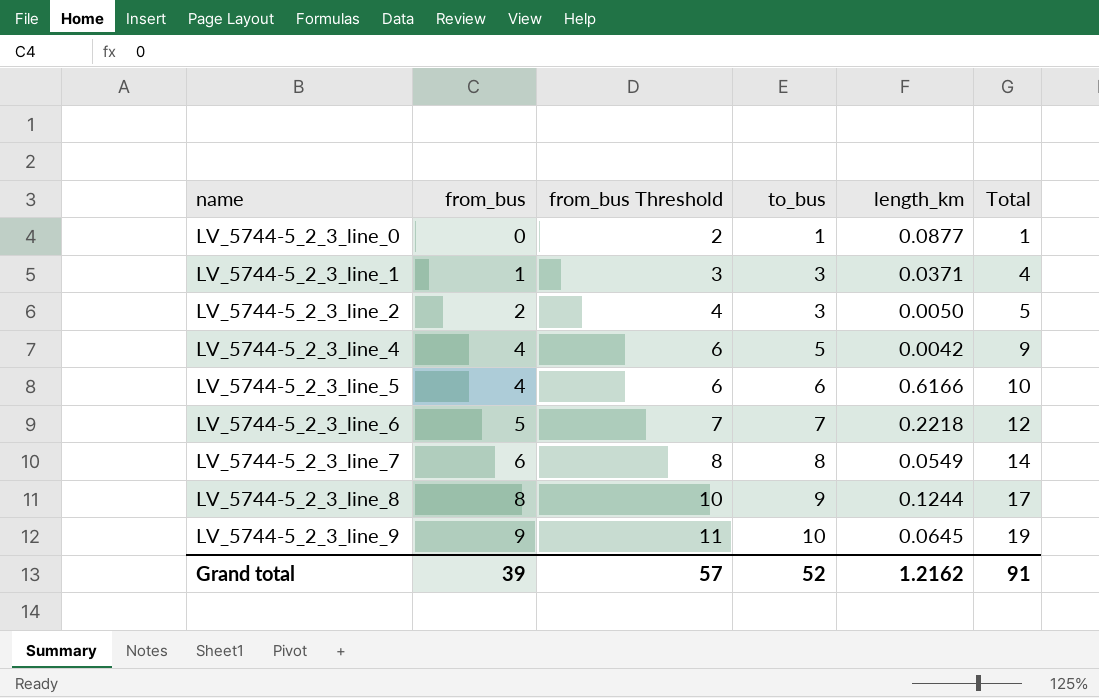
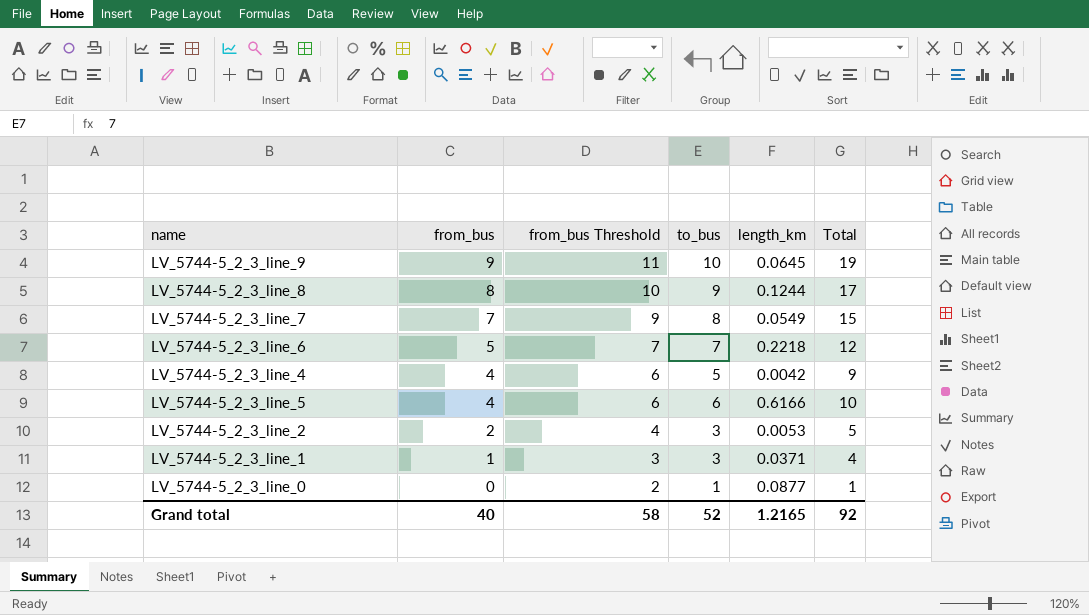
row order: name ascending -> from_bus descending
LV_5744-5_2_3_line_7 | from_bus: 6 -> 7
LV_5744-5_2_3_line_7 | from_bus Threshold: 8 -> 9
LV_5744-5_2_3_line_7 | Total: 14 -> 15
LV_5744-5_2_3_line_2 | length_km: 0.0050 -> 0.0053
Grand total | from_bus: 39 -> 40
Grand total | from_bus Threshold: 57 -> 58
Grand total | length_km: 1.2162 -> 1.2165
Grand total | Total: 91 -> 92

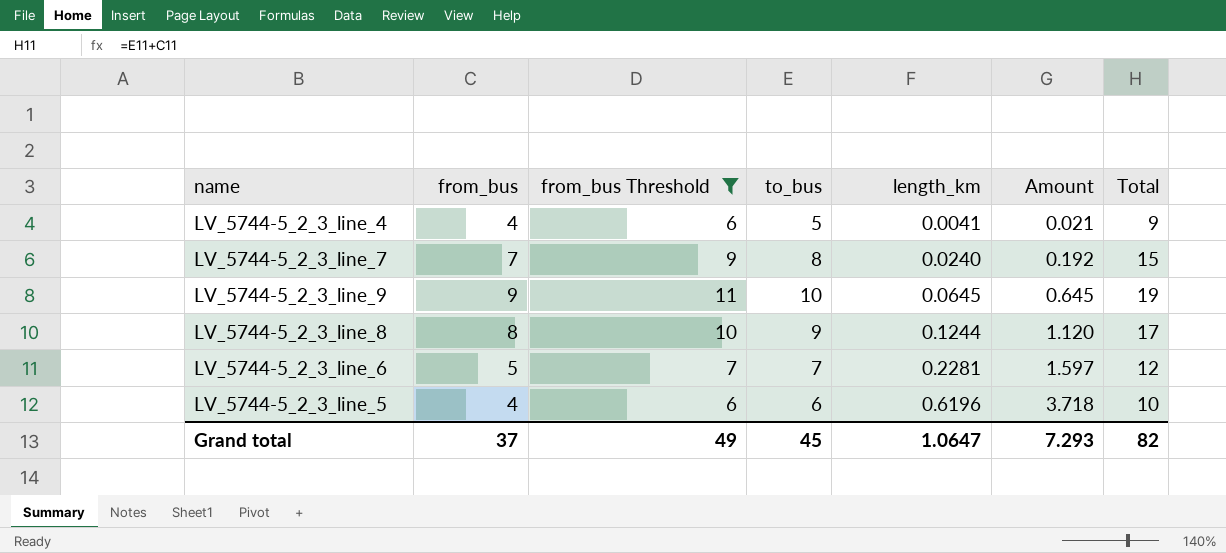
filter: none -> from_bus Threshold >= 6
row order: from_bus descending -> length_km ascending
column Amount | formula: none -> [to_bus] * [length_km]
LV_5744-5_2_3_line_4 | length_km: 0.0042 -> 0.0041
LV_5744-5_2_3_line_7 | length_km: 0.0549 -> 0.0240
LV_5744-5_2_3_line_6 | length_km: 0.2218 -> 0.2281
LV_5744-5_2_3_line_5 | length_km: 0.6166 -> 0.6196
Grand total | from_bus: 40 -> 37
Grand total | from_bus Threshold: 58 -> 49
Grand total | to_bus: 52 -> 45
Grand total | length_km: 1.2165 -> 1.0647
Grand total | Total: 92 -> 82

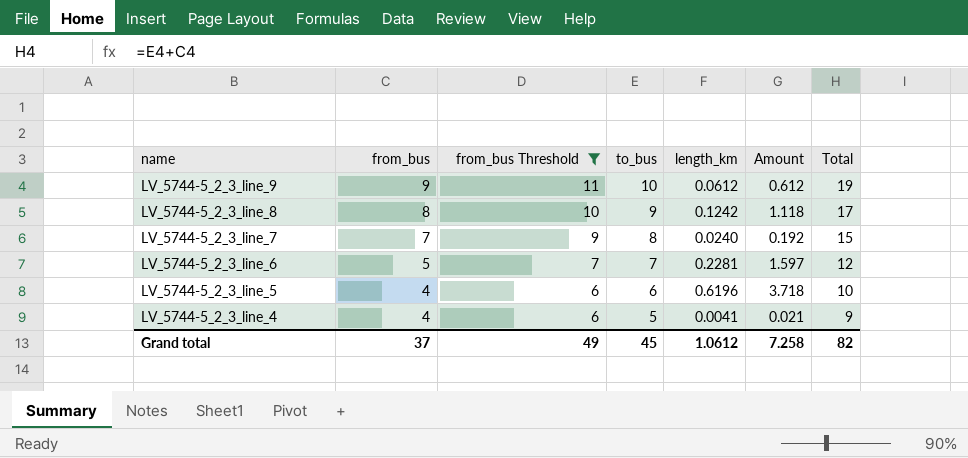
row order: length_km ascending -> name descending
LV_5744-5_2_3_line_9 | length_km: 0.0645 -> 0.0612
LV_5744-5_2_3_line_9 | Amount: 0.645 -> 0.612
LV_5744-5_2_3_line_8 | length_km: 0.1244 -> 0.1242
LV_5744-5_2_3_line_8 | Amount: 1.120 -> 1.118
Grand total | length_km: 1.0647 -> 1.0612
Grand total | Amount: 7.293 -> 7.258

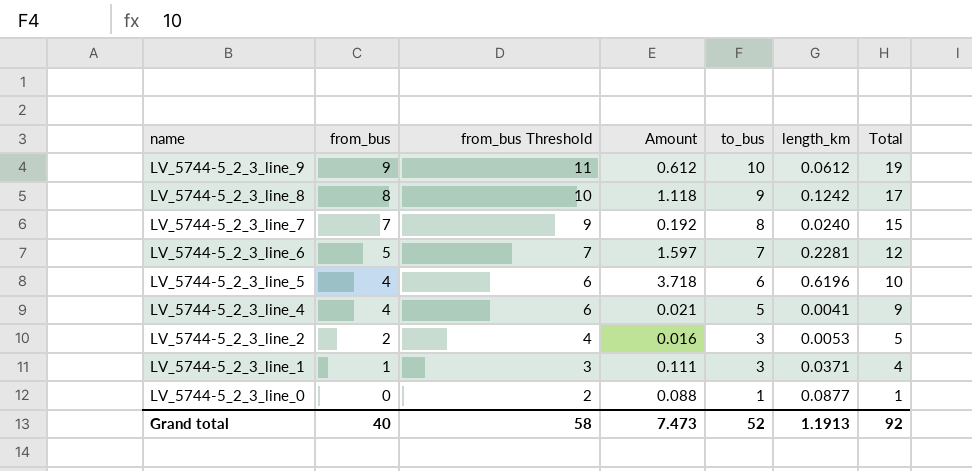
filter: from_bus Threshold >= 6 -> none
column Amount | position: 6 -> 4
Grand total | from_bus: 37 -> 40
Grand total | from_bus Threshold: 49 -> 58
Grand total | Amount: 7.258 -> 7.473
Grand total | to_bus: 45 -> 52
Grand total | length_km: 1.0612 -> 1.1913
Grand total | Total: 82 -> 92

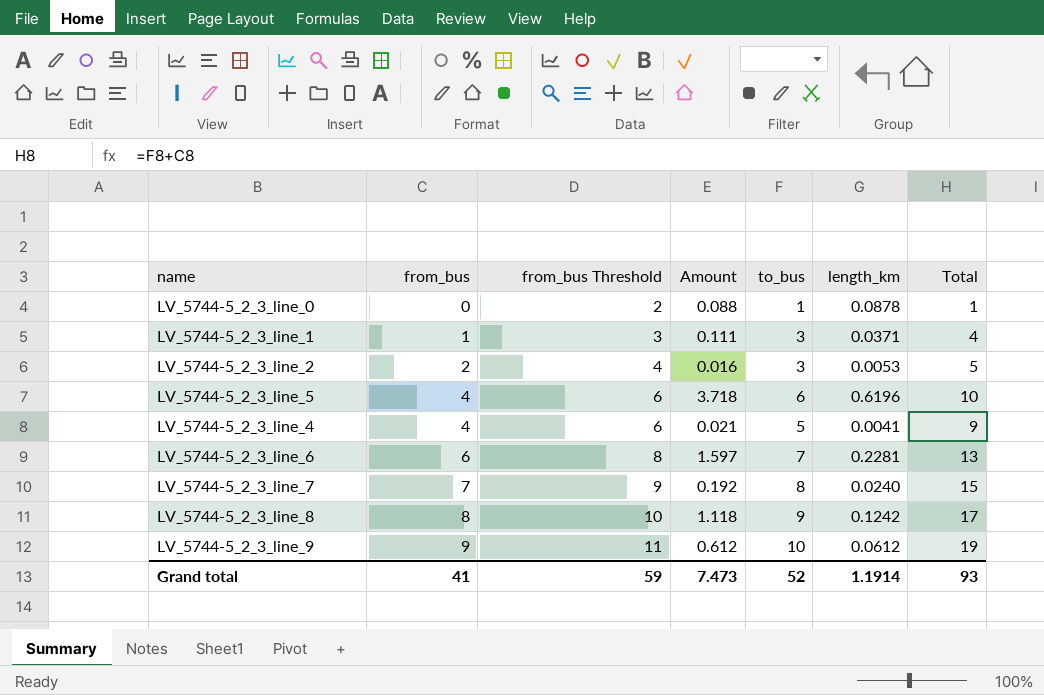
row order: name descending -> from_bus ascending
LV_5744-5_2_3_line_0 | length_km: 0.0877 -> 0.0878
LV_5744-5_2_3_line_6 | from_bus: 5 -> 6
LV_5744-5_2_3_line_6 | from_bus Threshold: 7 -> 8
LV_5744-5_2_3_line_6 | Total: 12 -> 13
Grand total | from_bus: 40 -> 41
Grand total | from_bus Threshold: 58 -> 59
Grand total | length_km: 1.1913 -> 1.1914
Grand total | Total: 92 -> 93

